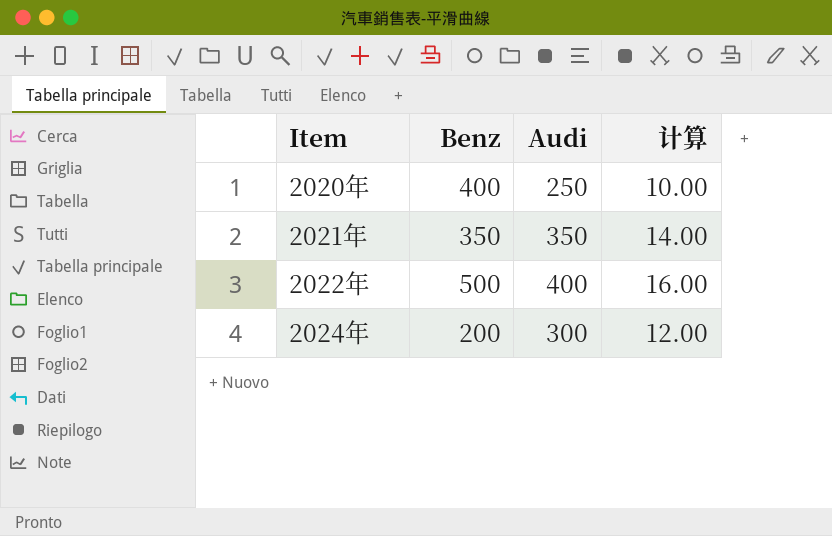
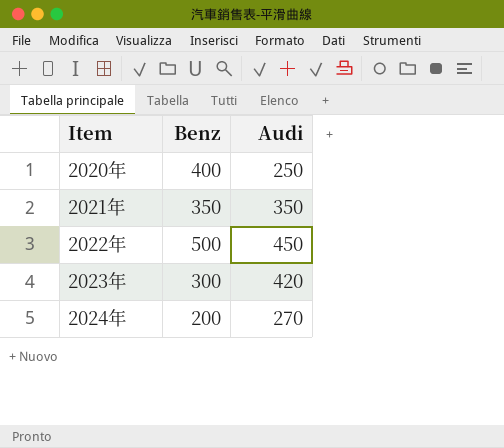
column 计算 | formula: [Audi] * 0.04 -> none
2022年 | Audi: 400 -> 450
row 2023年: none -> 300 | 420
2024年 | Audi: 300 -> 270

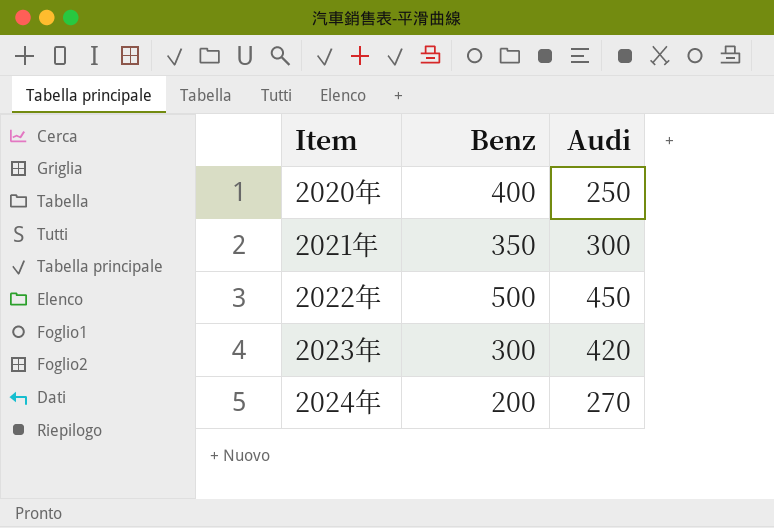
2021年 | Audi: 350 -> 300

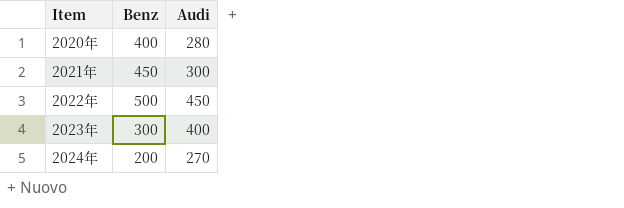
2020年 | Audi: 250 -> 280
2021年 | Benz: 350 -> 450
2023年 | Audi: 420 -> 400

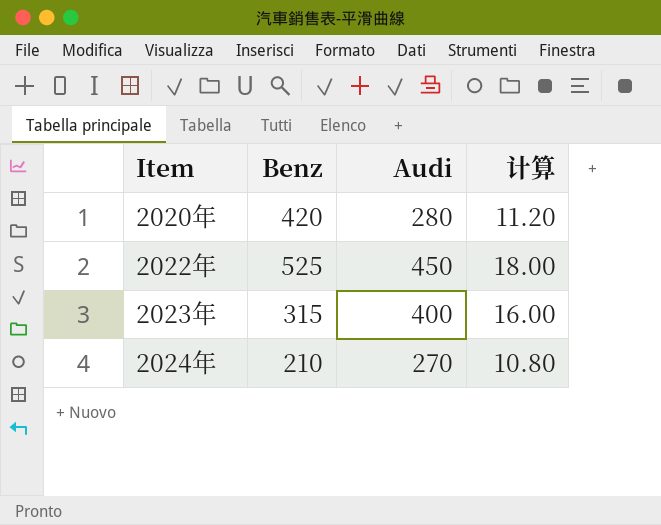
column 计算 | formula: none -> [Audi] * 0.04
row 2021年: 450 | 300 -> none
2020年 | Benz: 400 -> 420
2022年 | Benz: 500 -> 525
2023年 | Benz: 300 -> 315
2024年 | Benz: 200 -> 210

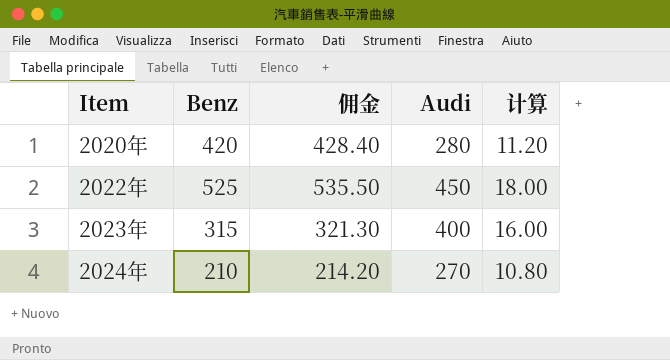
column 佣金 | formula: none -> [Benz] * 1.02

